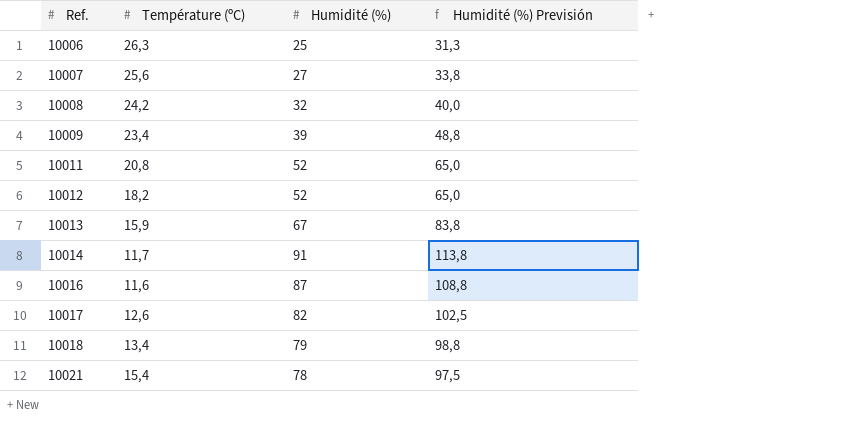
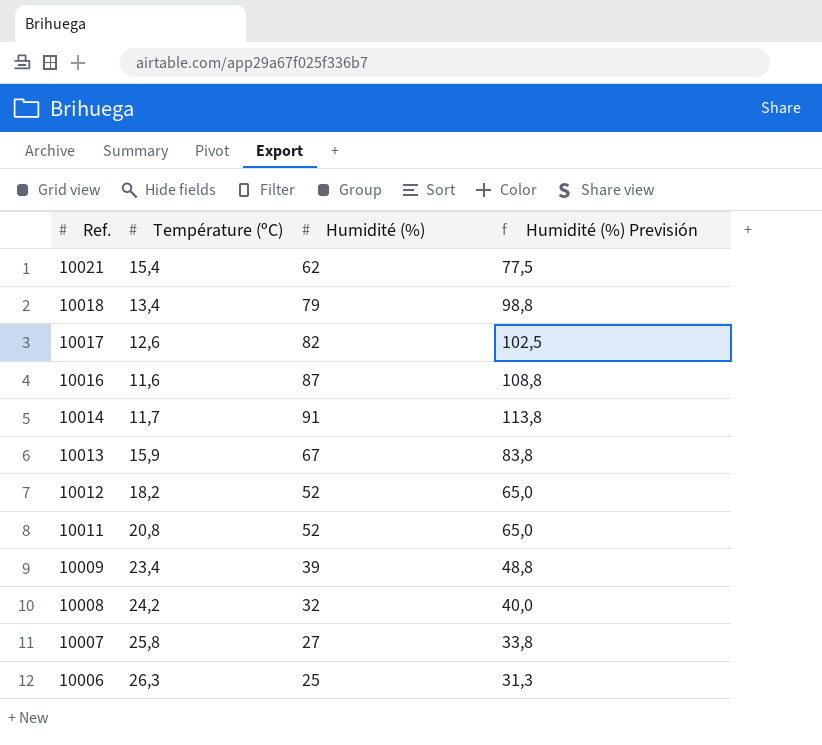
row order: Ref. ascending -> Ref. descending
10021 | Humidité (%): 78 -> 62
10021 | Humidité (%) Previsión: 97,5 -> 77,5
10007 | Température (ºC): 25,6 -> 25,8

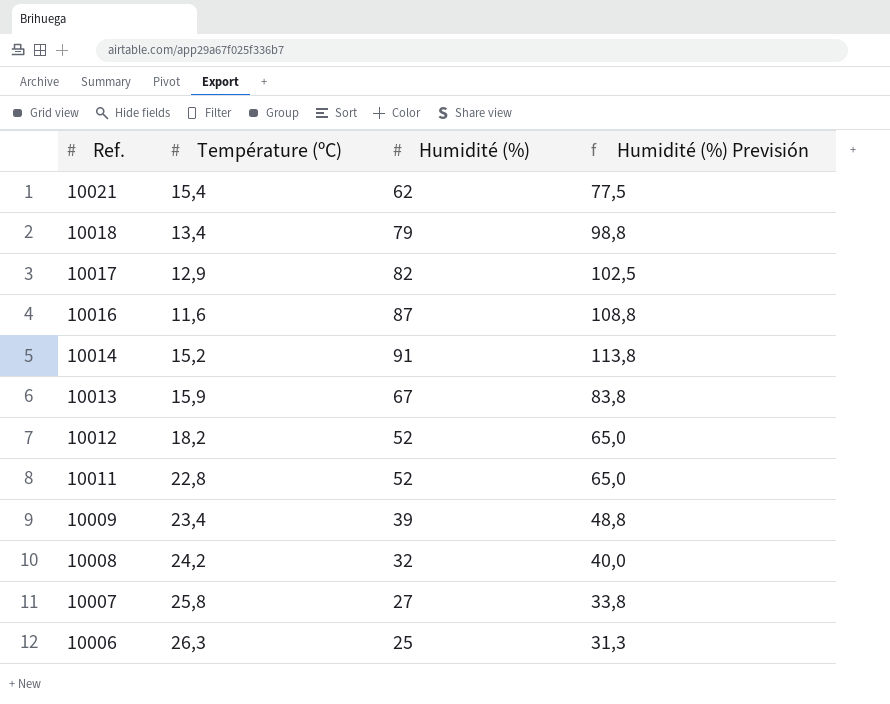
10017 | Température (ºC): 12,6 -> 12,9
10014 | Température (ºC): 11,7 -> 15,2
10011 | Température (ºC): 20,8 -> 22,8

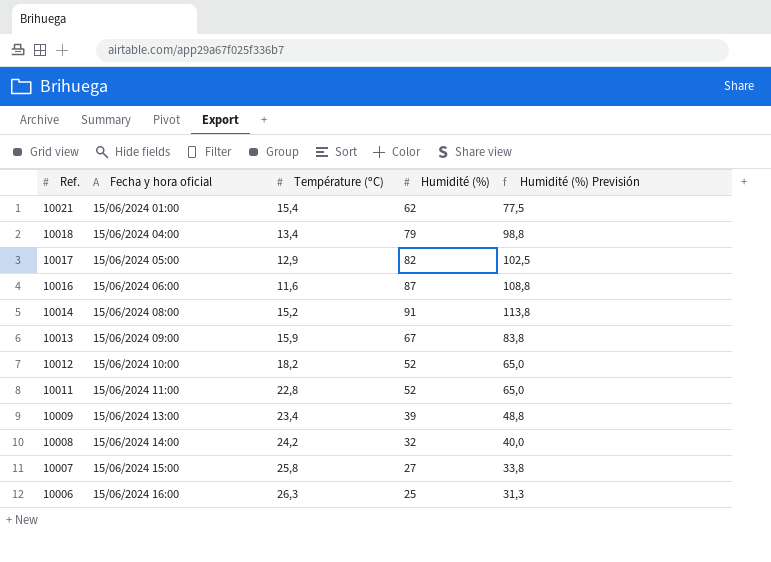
column Fecha y hora oficial | position: none -> 2

